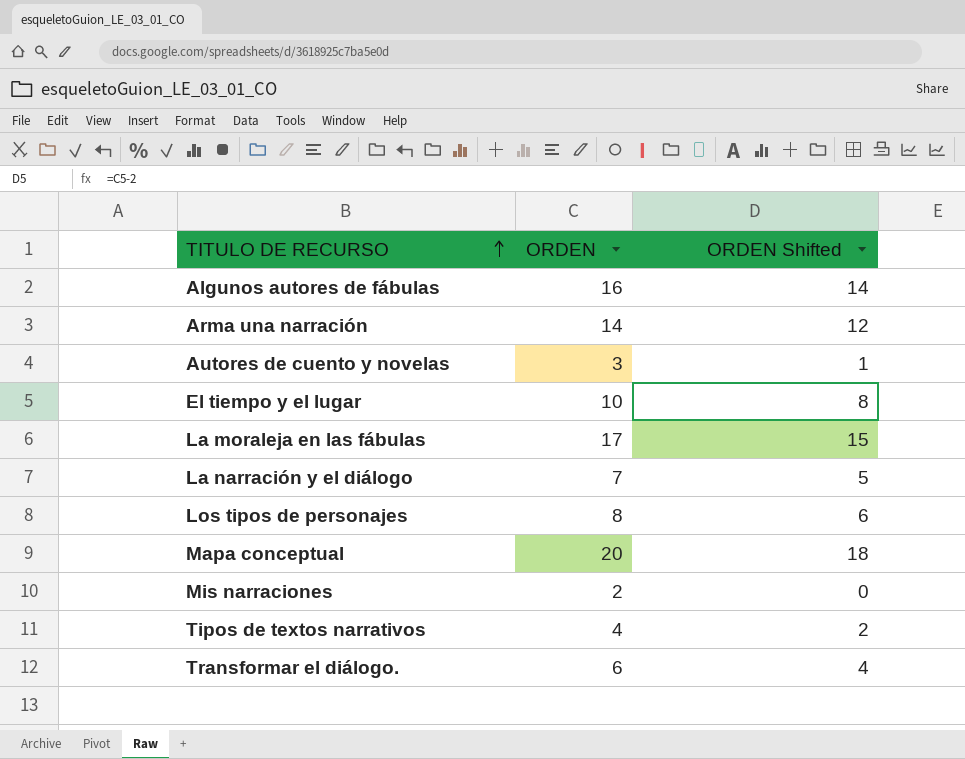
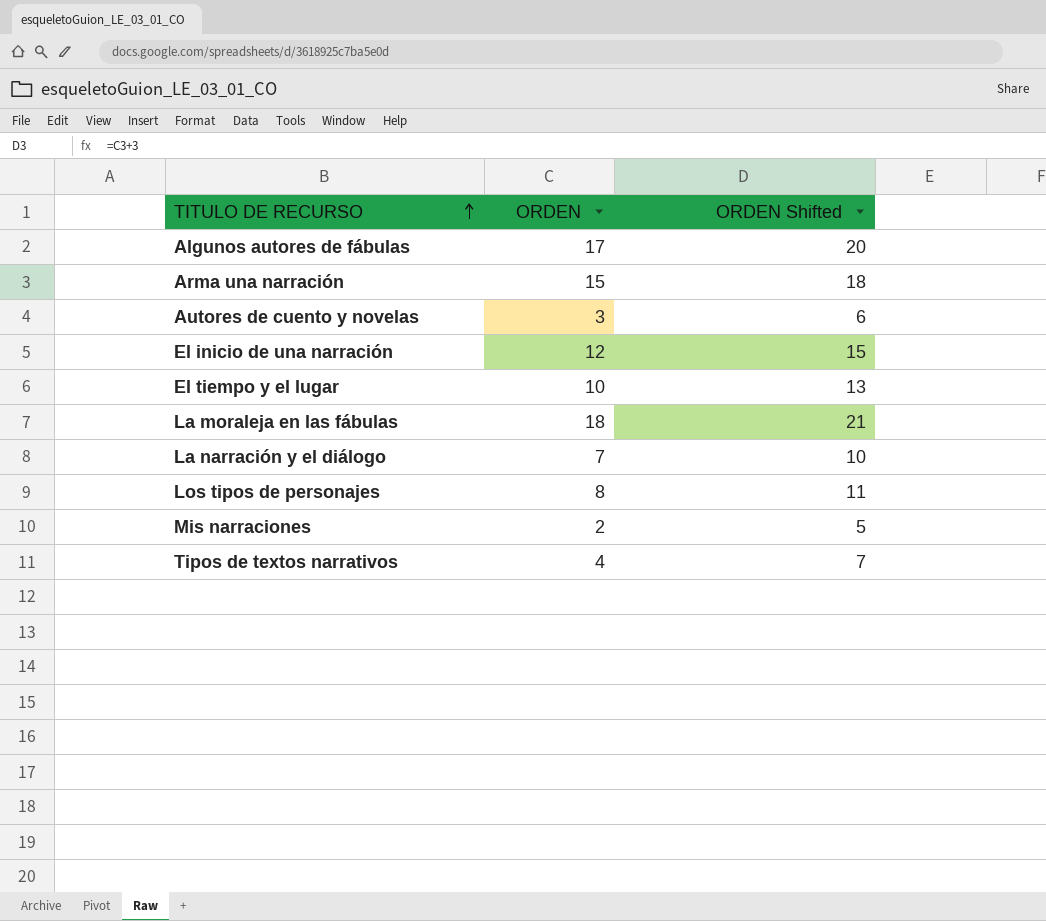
column ORDEN Shifted | formula: [ORDEN] - 2 -> [ORDEN] + 3
row Mapa conceptual: 20 | 18 -> none
row Transformar el diálogo.: 6 | 4 -> none
Algunos autores de fábulas | ORDEN: 16 -> 17
Arma una narración | ORDEN: 14 -> 15
row El inicio de una narración: none -> 12 | 15
La moraleja en las fábulas | ORDEN: 17 -> 18

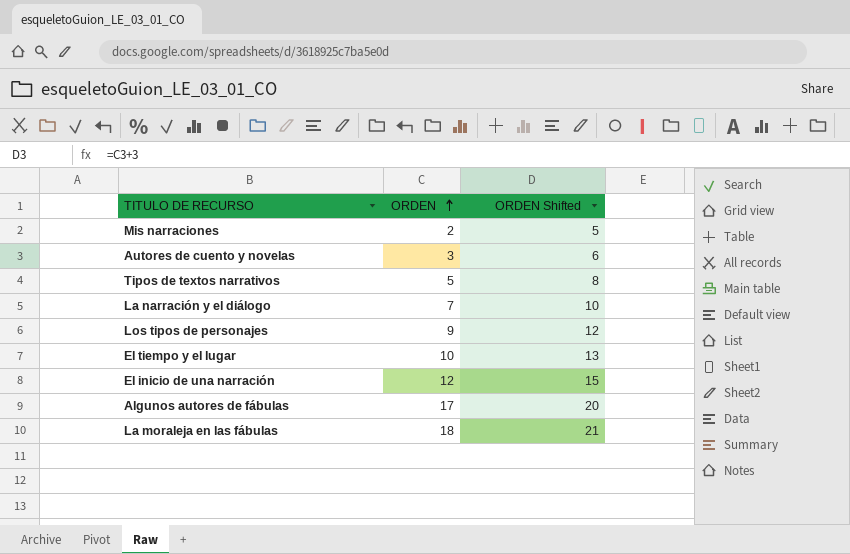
row order: TITULO DE RECURSO ascending -> ORDEN ascending
row Arma una narración: 15 | 18 -> none
Tipos de textos narrativos | ORDEN: 4 -> 5
Tipos de textos narrativos | ORDEN Shifted: 7 -> 8
Los tipos de personajes | ORDEN: 8 -> 9
Los tipos de personajes | ORDEN Shifted: 11 -> 12

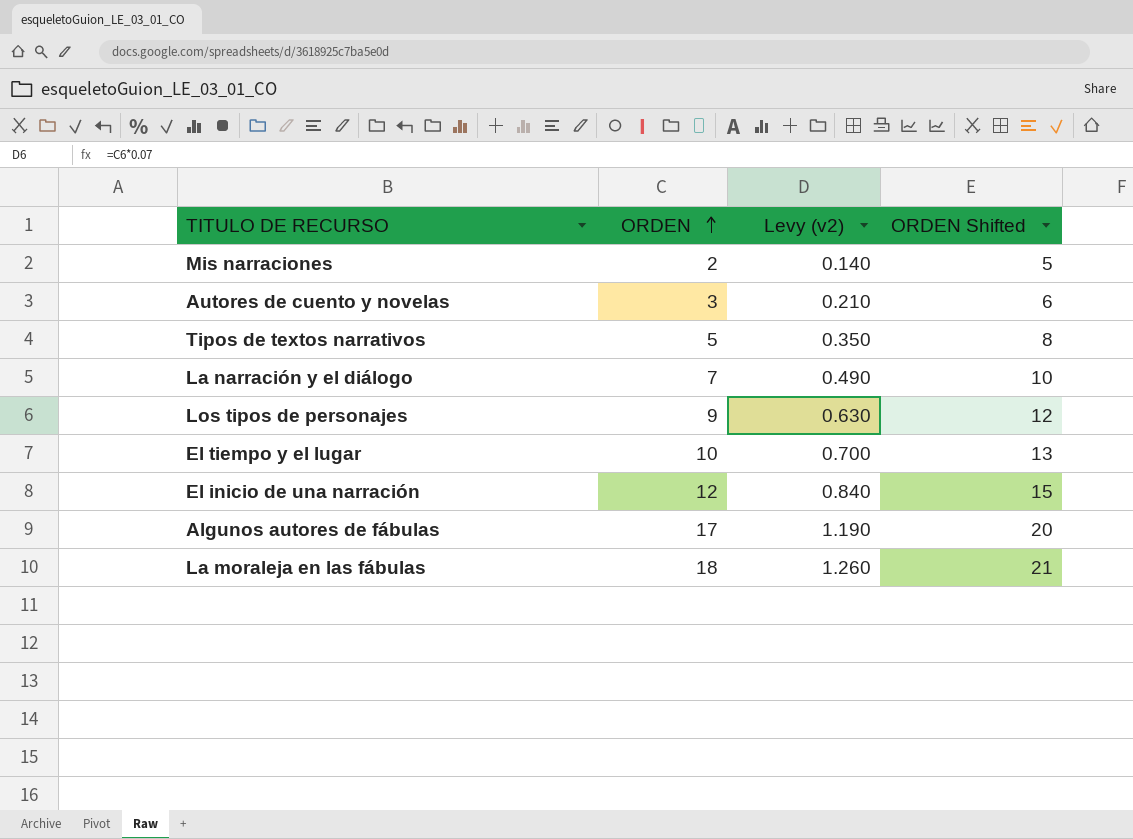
column Levy (v2) | formula: none -> [ORDEN] * 0.07

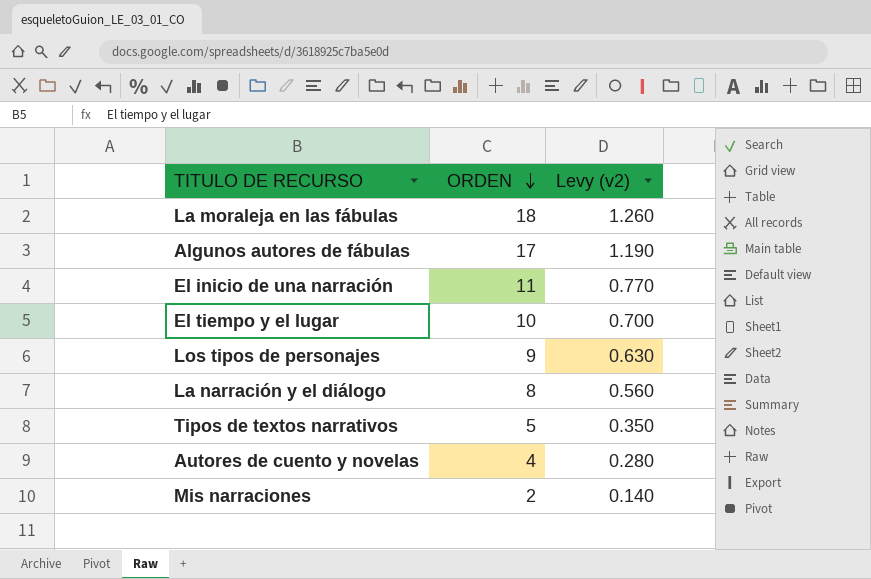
row order: ORDEN ascending -> ORDEN descending
column ORDEN Shifted | formula: [ORDEN] + 3 -> none
El inicio de una narración | ORDEN: 12 -> 11
El inicio de una narración | Levy (v2): 0.840 -> 0.770
La narración y el diálogo | ORDEN: 7 -> 8
La narración y el diálogo | Levy (v2): 0.490 -> 0.560
Autores de cuento y novelas | ORDEN: 3 -> 4
Autores de cuento y novelas | Levy (v2): 0.210 -> 0.280

